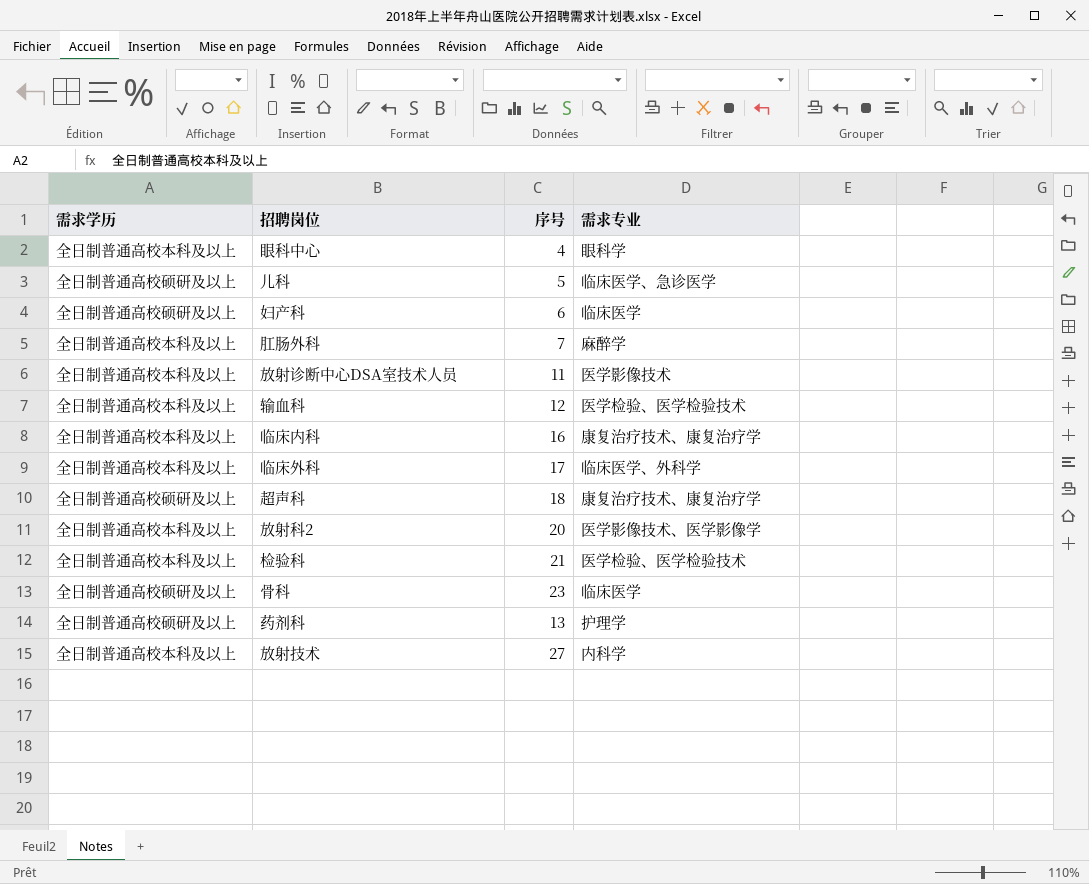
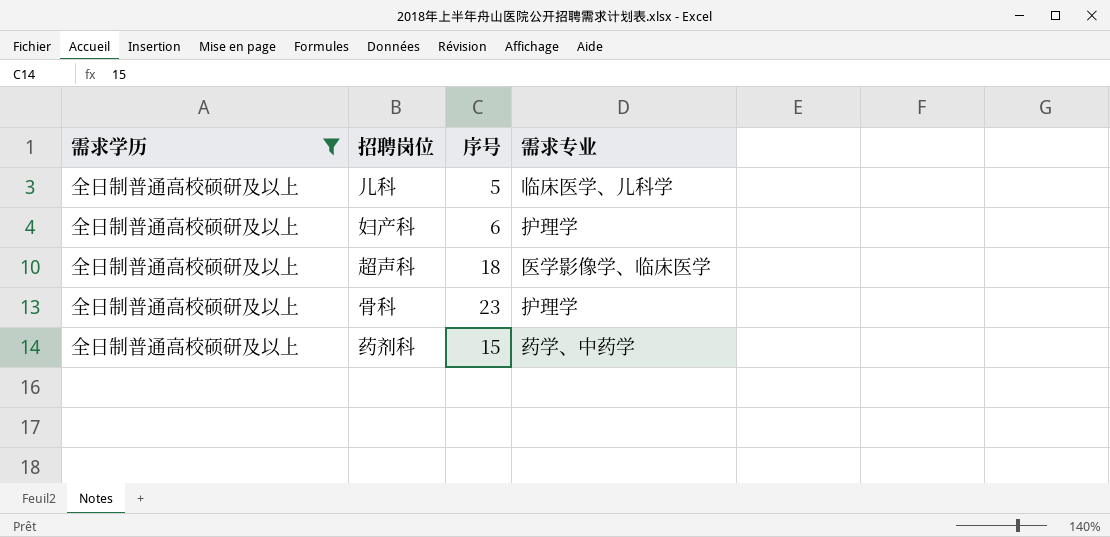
filter: none -> 需求学历 = 全日制普通高校硕研及以上
儿科 | 需求专业: 临床医学、急诊医学 -> 临床医学、儿科学
妇产科 | 需求专业: 临床医学 -> 护理学
超声科 | 需求专业: 康复治疗技术、康复治疗学 -> 医学影像学、临床医学
骨科 | 需求专业: 临床医学 -> 护理学
药剂科 | 序号: 13 -> 15
药剂科 | 需求专业: 护理学 -> 药学、中药学

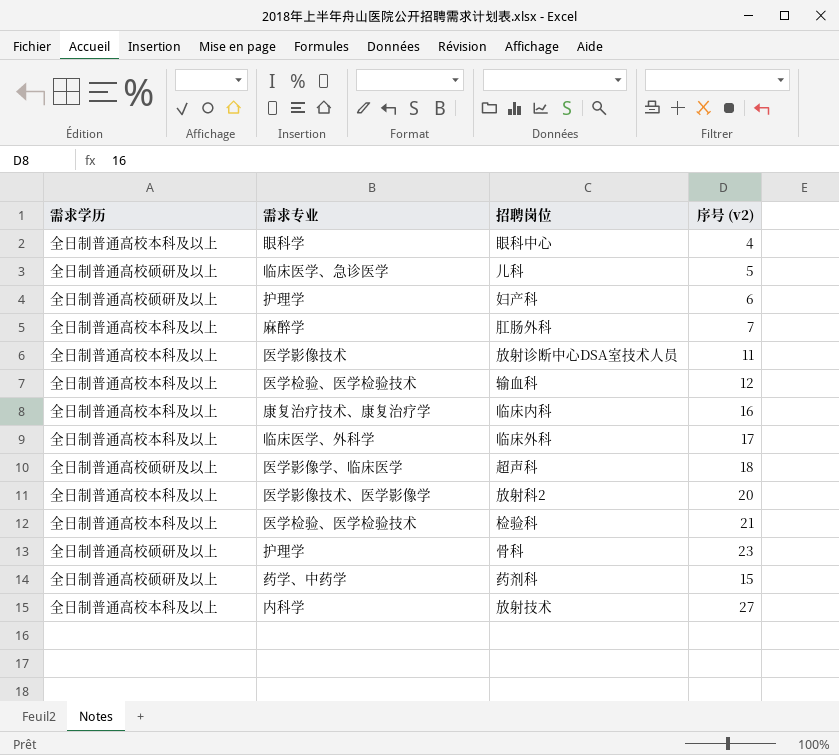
filter: 需求学历 = 全日制普通高校硕研及以上 -> none
column 需求专业 | position: 4 -> 2
column name: 序号 -> 序号 (v2)
儿科 | 需求专业: 临床医学、儿科学 -> 临床医学、急诊医学

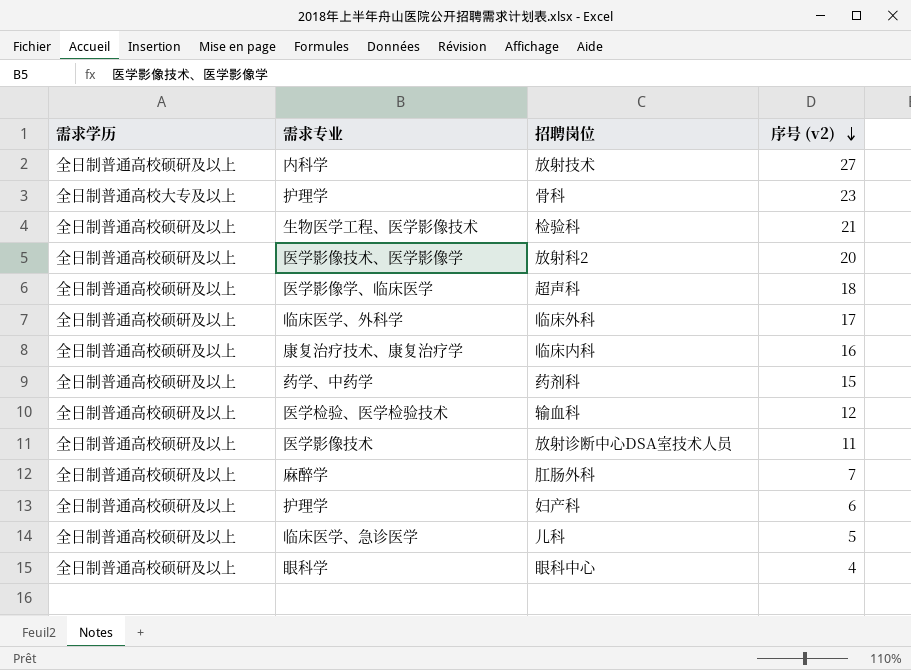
row order: none -> 序号 (v2) descending
放射技术 | 需求学历: 全日制普通高校本科及以上 -> 全日制普通高校硕研及以上
骨科 | 需求学历: 全日制普通高校硕研及以上 -> 全日制普通高校大专及以上
检验科 | 需求学历: 全日制普通高校本科及以上 -> 全日制普通高校硕研及以上
检验科 | 需求专业: 医学检验、医学检验技术 -> 生物医学工程、医学影像技术
放射科2 | 需求学历: 全日制普通高校本科及以上 -> 全日制普通高校硕研及以上
临床外科 | 需求学历: 全日制普通高校本科及以上 -> 全日制普通高校硕研及以上
临床内科 | 需求学历: 全日制普通高校本科及以上 -> 全日制普通高校硕研及以上
输血科 | 需求学历: 全日制普通高校本科及以上 -> 全日制普通高校硕研及以上
放射诊断中心DSA室技术人员 | 需求学历: 全日制普通高校本科及以上 -> 全日制普通高校硕研及以上
肛肠外科 | 需求学历: 全日制普通高校本科及以上 -> 全日制普通高校硕研及以上
眼科中心 | 需求学历: 全日制普通高校本科及以上 -> 全日制普通高校硕研及以上

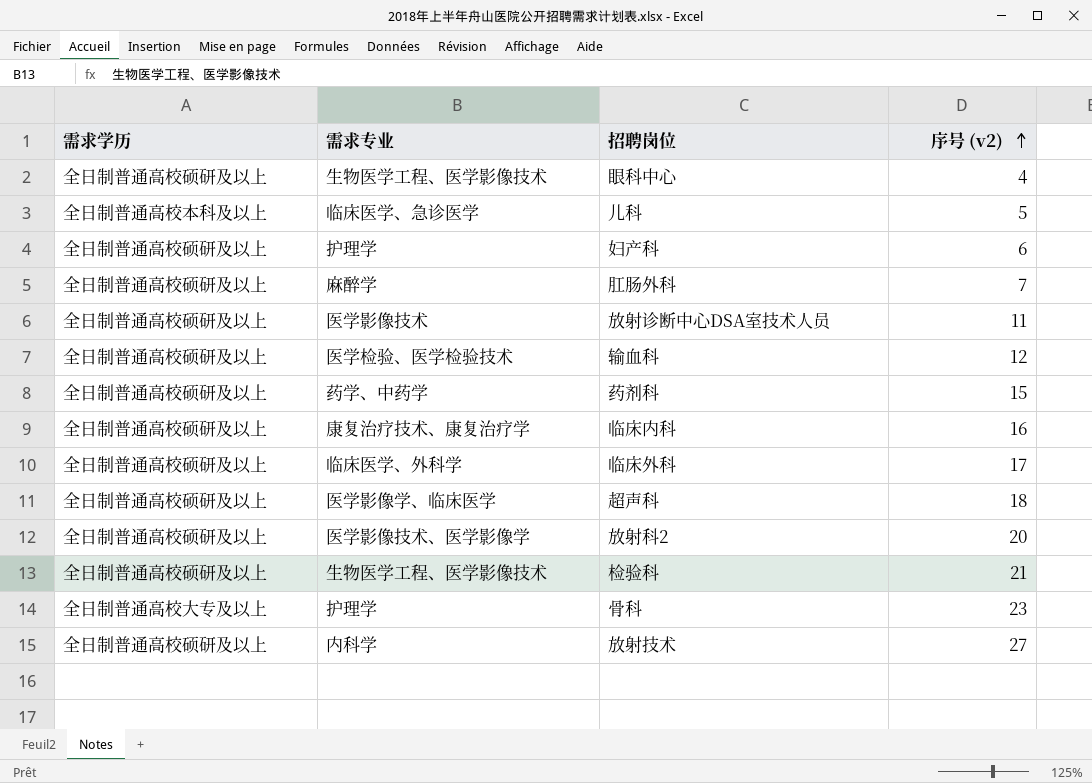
row order: 序号 (v2) descending -> 序号 (v2) ascending
眼科中心 | 需求专业: 眼科学 -> 生物医学工程、医学影像技术
儿科 | 需求学历: 全日制普通高校硕研及以上 -> 全日制普通高校本科及以上

